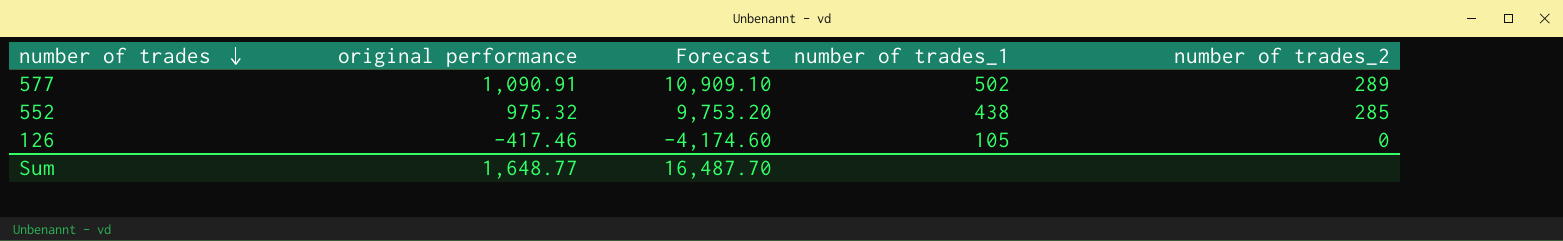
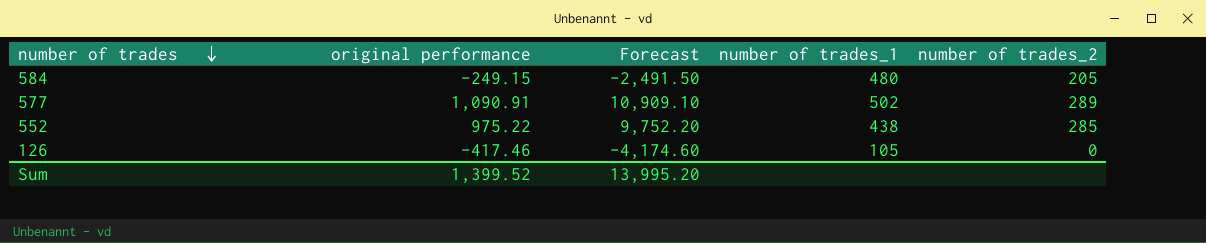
row 584: none -> -249.15 | -2,491.50 | 480 | 205
552 | original performance: 975.32 -> 975.22
552 | Forecast: 9,753.20 -> 9,752.20
Sum | original performance: 1,648.77 -> 1,399.52
Sum | Forecast: 16,487.70 -> 13,995.20

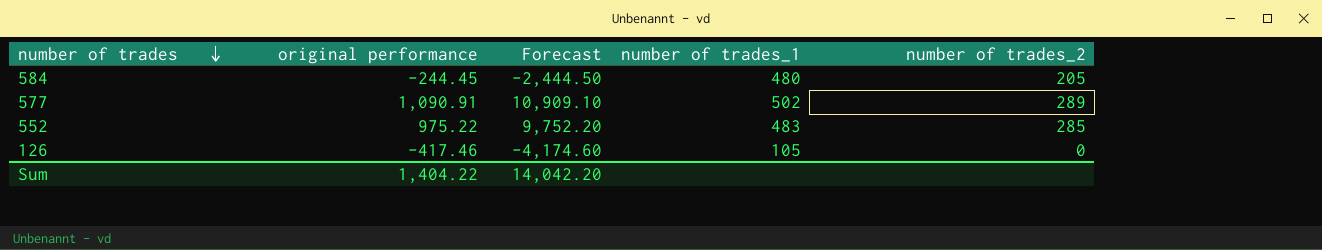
584 | original performance: -249.15 -> -244.45
584 | Forecast: -2,491.50 -> -2,444.50
552 | number of trades_1: 438 -> 483
Sum | original performance: 1,399.52 -> 1,404.22
Sum | Forecast: 13,995.20 -> 14,042.20

